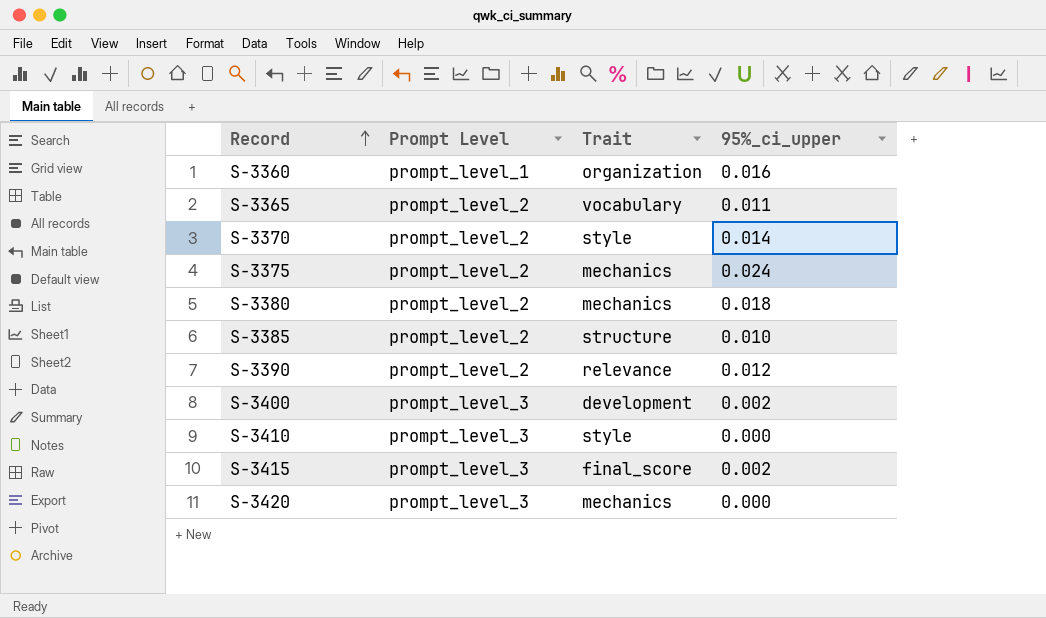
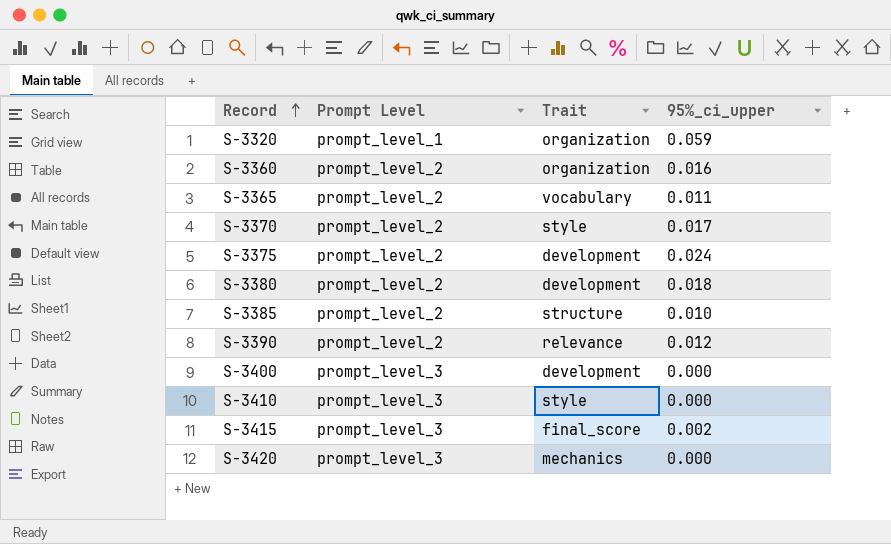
row S-3320: none -> prompt_level_1 | organization | 0.059
S-3360 | Prompt Level: prompt_level_1 -> prompt_level_2
S-3370 | 95%_ci_upper: 0.014 -> 0.017
S-3375 | Trait: mechanics -> development
S-3380 | Trait: mechanics -> development
S-3400 | 95%_ci_upper: 0.002 -> 0.000

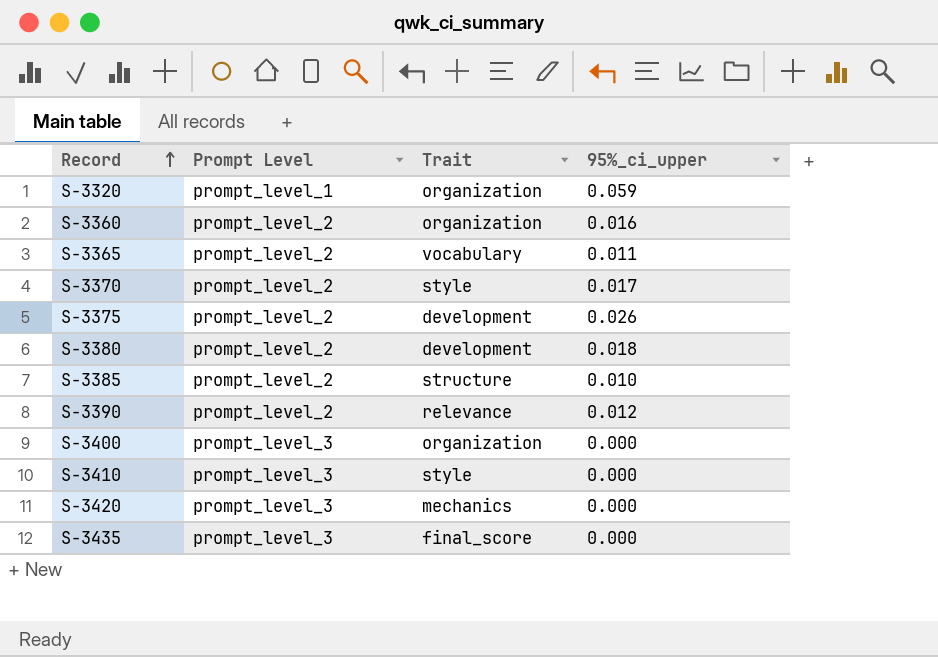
row S-3415: prompt_level_3 | final_score | 0.002 -> none
S-3375 | 95%_ci_upper: 0.024 -> 0.026
S-3400 | Trait: development -> organization
row S-3435: none -> prompt_level_3 | final_score | 0.000

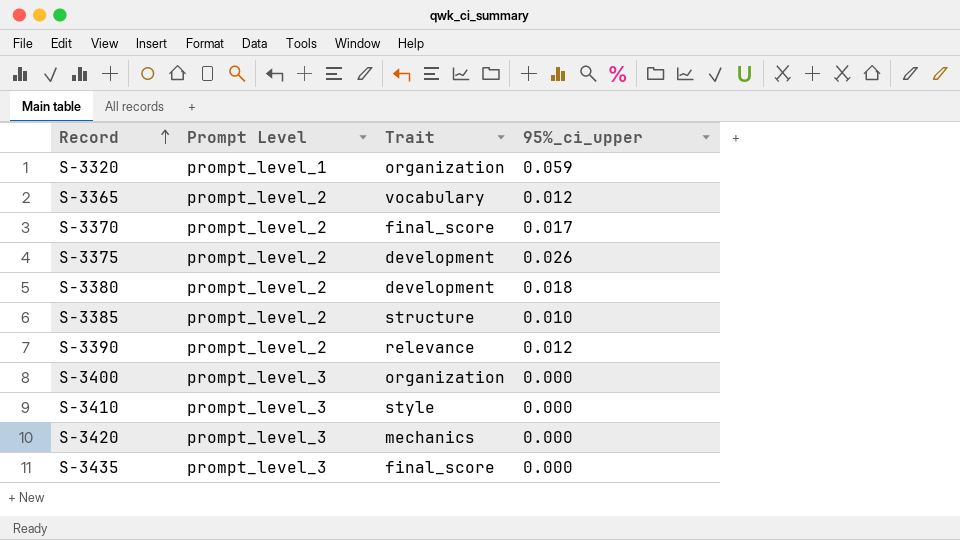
row S-3360: prompt_level_2 | organization | 0.016 -> none
S-3365 | 95%_ci_upper: 0.011 -> 0.012
S-3370 | Trait: style -> final_score

